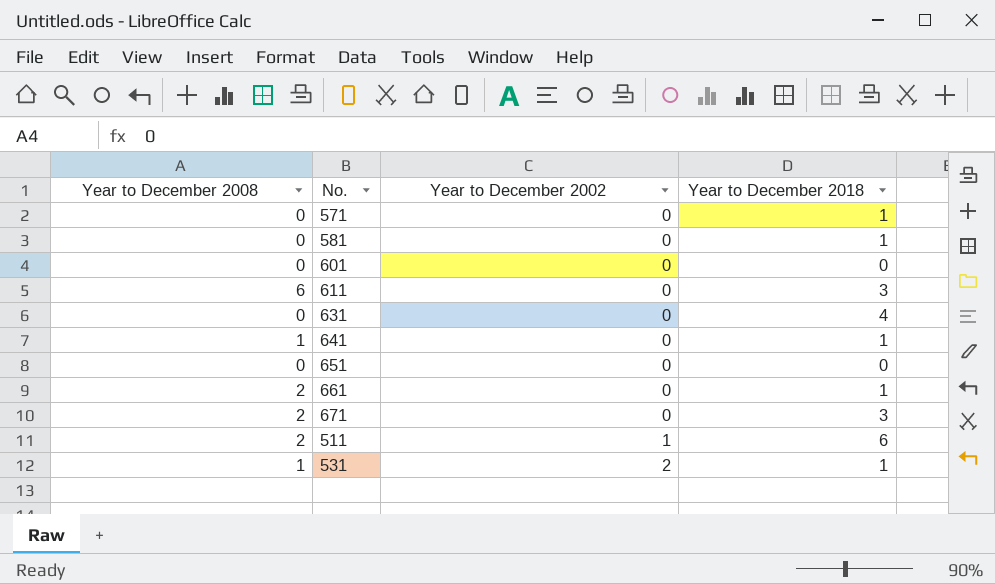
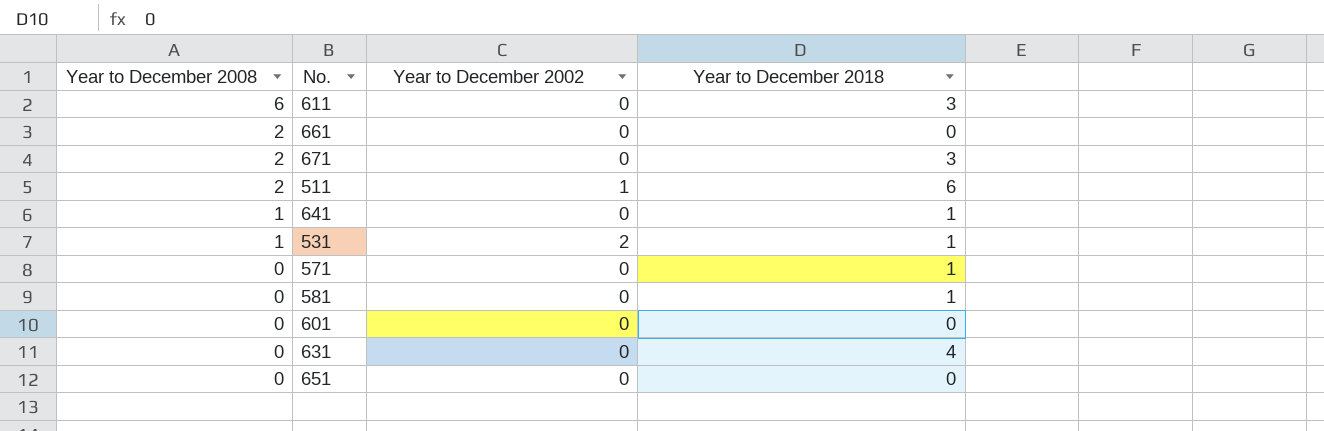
row order: Year to December 2002 ascending -> Year to December 2008 descending
661 | Year to December 2018: 1 -> 0

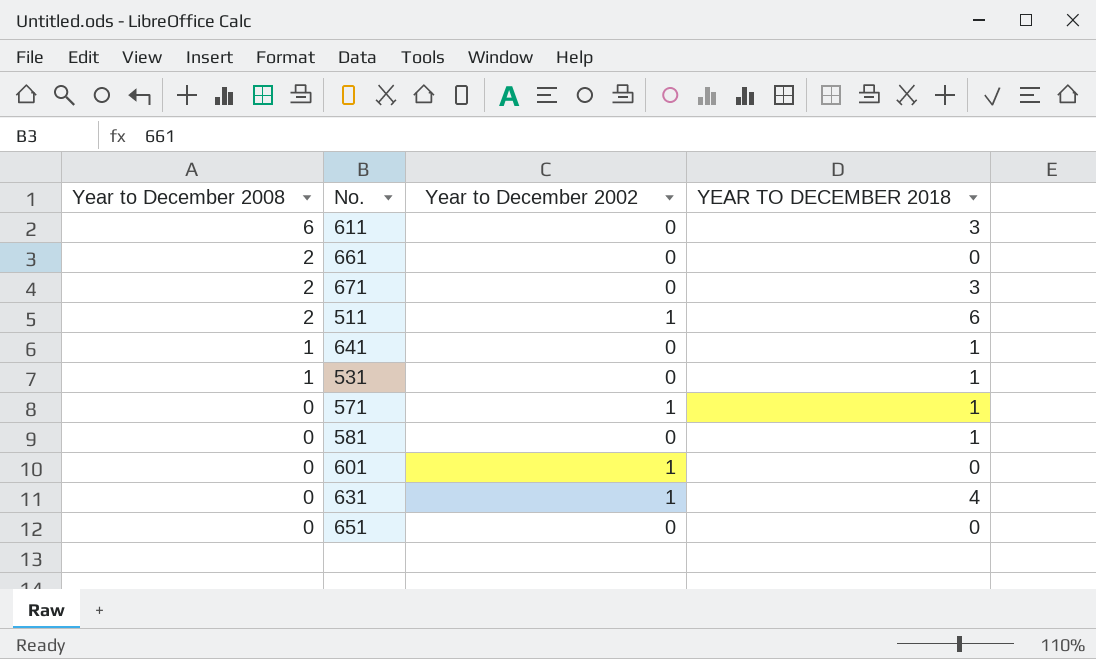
column name: Year to December 2018 -> YEAR TO DECEMBER 2018
531 | Year to December 2002: 2 -> 0
571 | Year to December 2002: 0 -> 1
601 | Year to December 2002: 0 -> 1
631 | Year to December 2002: 0 -> 1

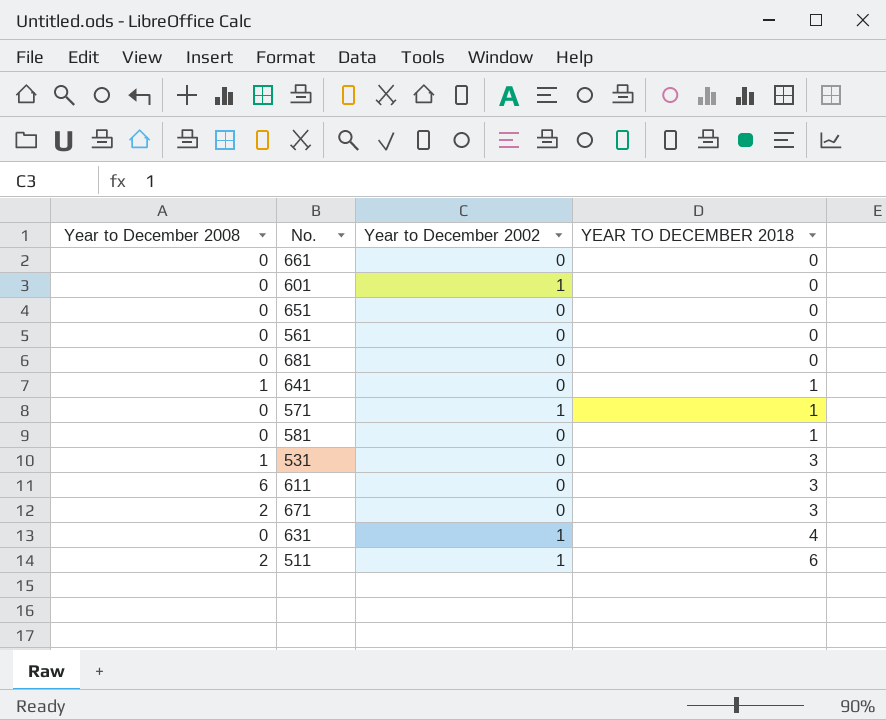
row order: Year to December 2008 descending -> YEAR TO DECEMBER 2018 ascending
661 | Year to December 2008: 2 -> 0
row 561: none -> 0 | 0 | 0
row 681: none -> 0 | 0 | 0
531 | YEAR TO DECEMBER 2018: 1 -> 3

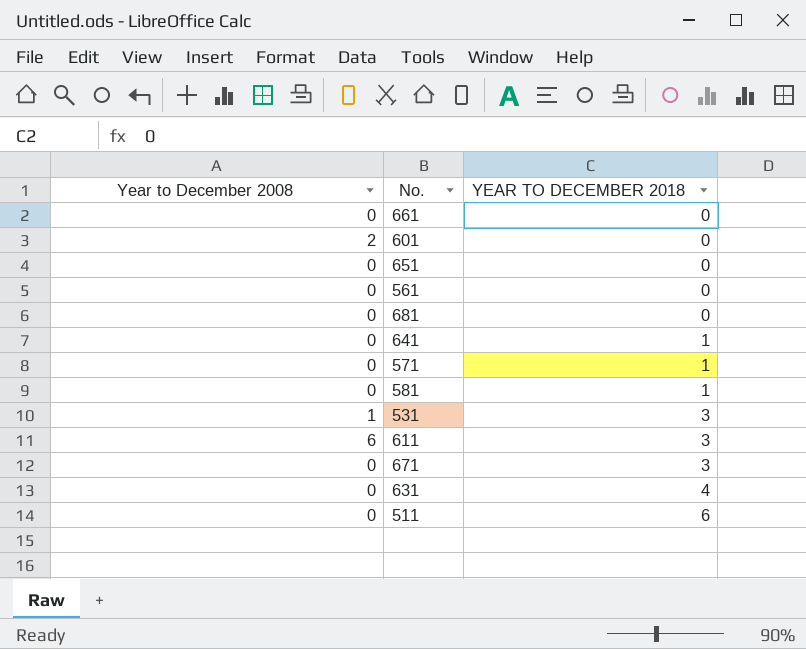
column Year to December 2002 | position: 3 -> none
601 | Year to December 2008: 0 -> 2
641 | Year to December 2008: 1 -> 0
671 | Year to December 2008: 2 -> 0
511 | Year to December 2008: 2 -> 0

